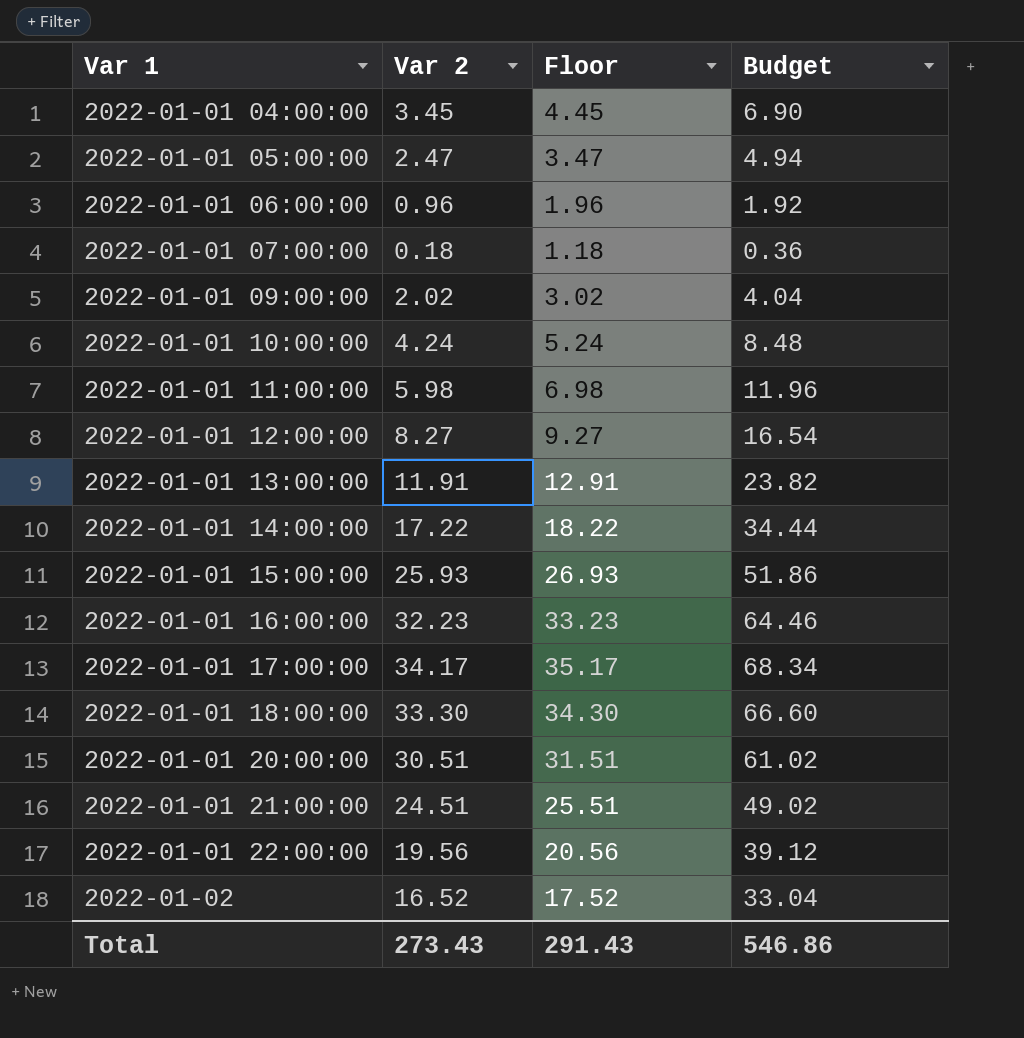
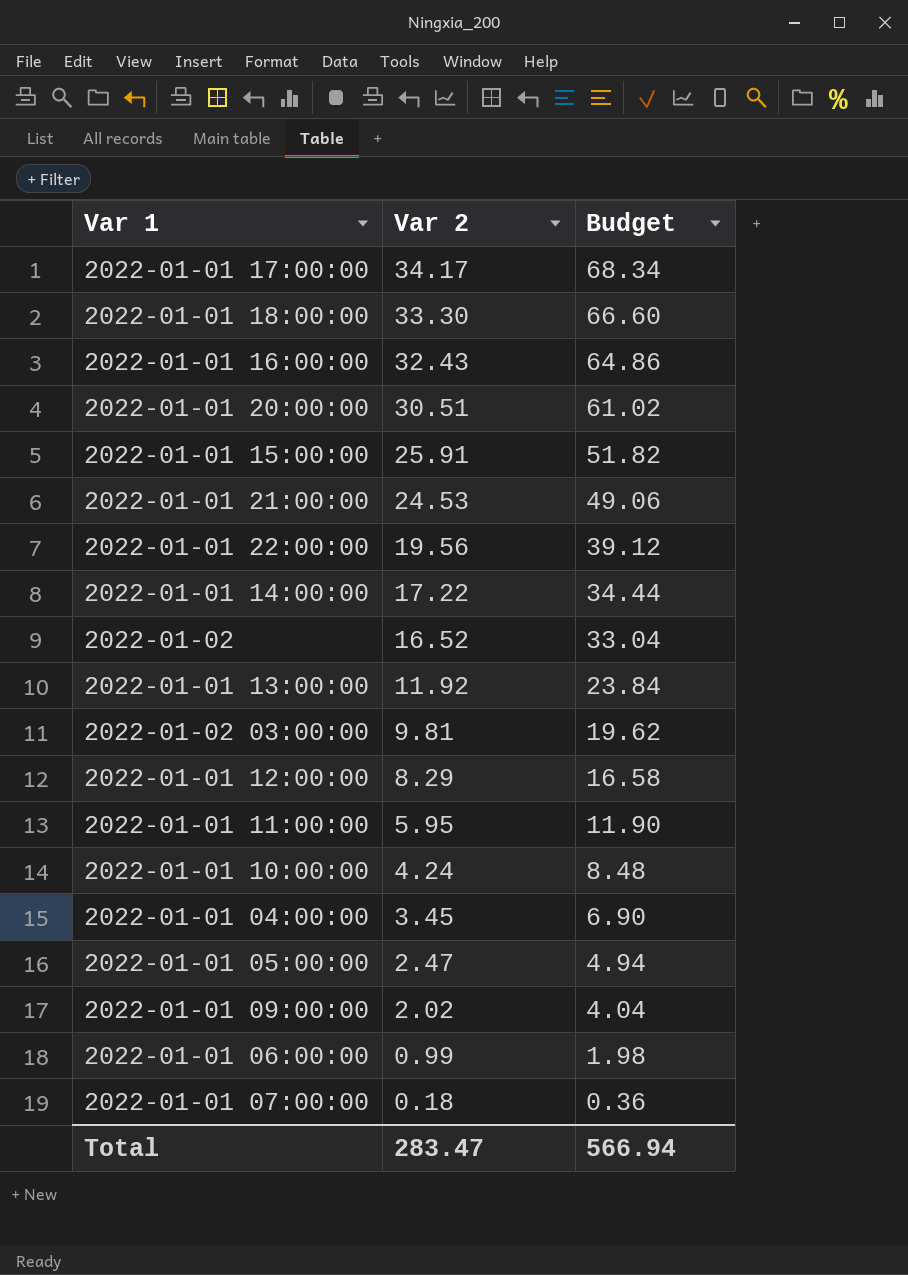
row order: Var 1 ascending -> Var 2 descending
column Floor | formula: [Var 2] + 1 -> none
2022-01-01 16:00:00 | Var 2: 32.23 -> 32.43
2022-01-01 16:00:00 | Budget: 64.46 -> 64.86
2022-01-01 15:00:00 | Var 2: 25.93 -> 25.91
2022-01-01 15:00:00 | Budget: 51.86 -> 51.82
2022-01-01 21:00:00 | Var 2: 24.51 -> 24.53
2022-01-01 21:00:00 | Budget: 49.02 -> 49.06
2022-01-01 13:00:00 | Var 2: 11.91 -> 11.92
2022-01-01 13:00:00 | Budget: 23.82 -> 23.84
row 2022-01-02 03:00:00: none -> 9.81 | 19.62
2022-01-01 12:00:00 | Var 2: 8.27 -> 8.29
2022-01-01 12:00:00 | Budget: 16.54 -> 16.58
2022-01-01 11:00:00 | Var 2: 5.98 -> 5.95
2022-01-01 11:00:00 | Budget: 11.96 -> 11.90
2022-01-01 06:00:00 | Var 2: 0.96 -> 0.99
2022-01-01 06:00:00 | Budget: 1.92 -> 1.98
Total | Var 2: 273.43 -> 283.47
Total | Budget: 546.86 -> 566.94

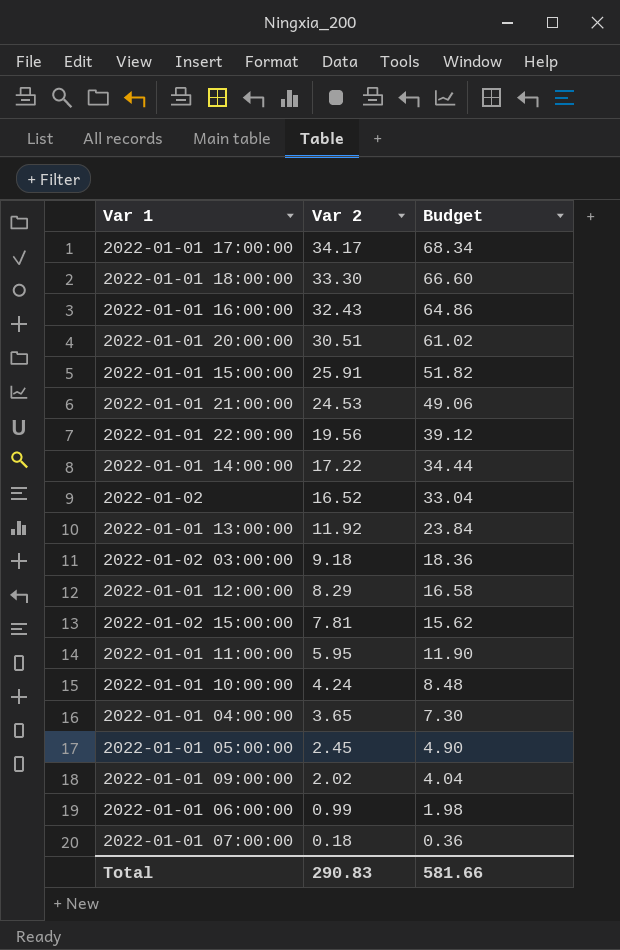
2022-01-02 03:00:00 | Var 2: 9.81 -> 9.18
2022-01-02 03:00:00 | Budget: 19.62 -> 18.36
row 2022-01-02 15:00:00: none -> 7.81 | 15.62
2022-01-01 04:00:00 | Var 2: 3.45 -> 3.65
2022-01-01 04:00:00 | Budget: 6.90 -> 7.30
2022-01-01 05:00:00 | Var 2: 2.47 -> 2.45
2022-01-01 05:00:00 | Budget: 4.94 -> 4.90
Total | Var 2: 283.47 -> 290.83
Total | Budget: 566.94 -> 581.66

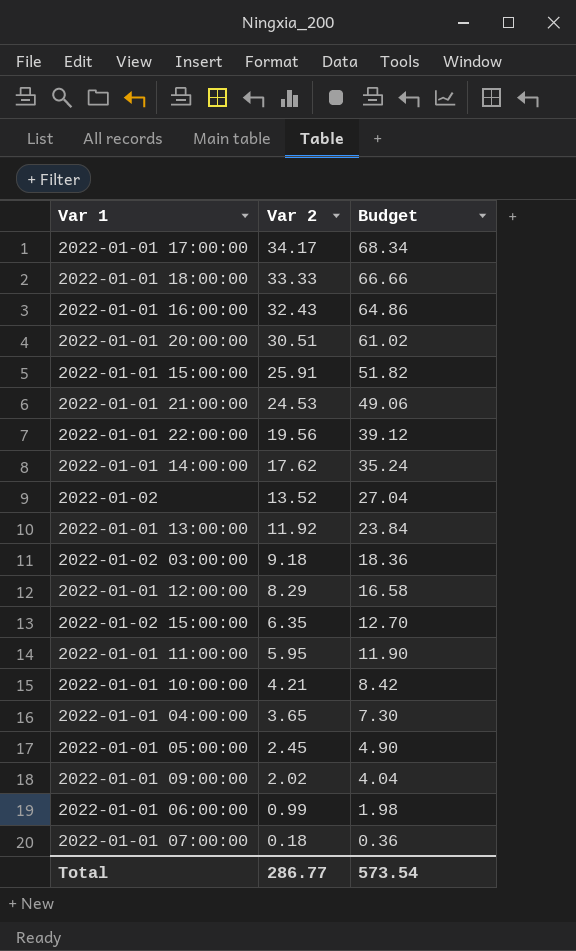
2022-01-01 18:00:00 | Var 2: 33.30 -> 33.33
2022-01-01 18:00:00 | Budget: 66.60 -> 66.66
2022-01-01 14:00:00 | Var 2: 17.22 -> 17.62
2022-01-01 14:00:00 | Budget: 34.44 -> 35.24
2022-01-02 | Var 2: 16.52 -> 13.52
2022-01-02 | Budget: 33.04 -> 27.04
2022-01-02 15:00:00 | Var 2: 7.81 -> 6.35
2022-01-02 15:00:00 | Budget: 15.62 -> 12.70
2022-01-01 10:00:00 | Var 2: 4.24 -> 4.21
2022-01-01 10:00:00 | Budget: 8.48 -> 8.42
Total | Var 2: 290.83 -> 286.77
Total | Budget: 581.66 -> 573.54

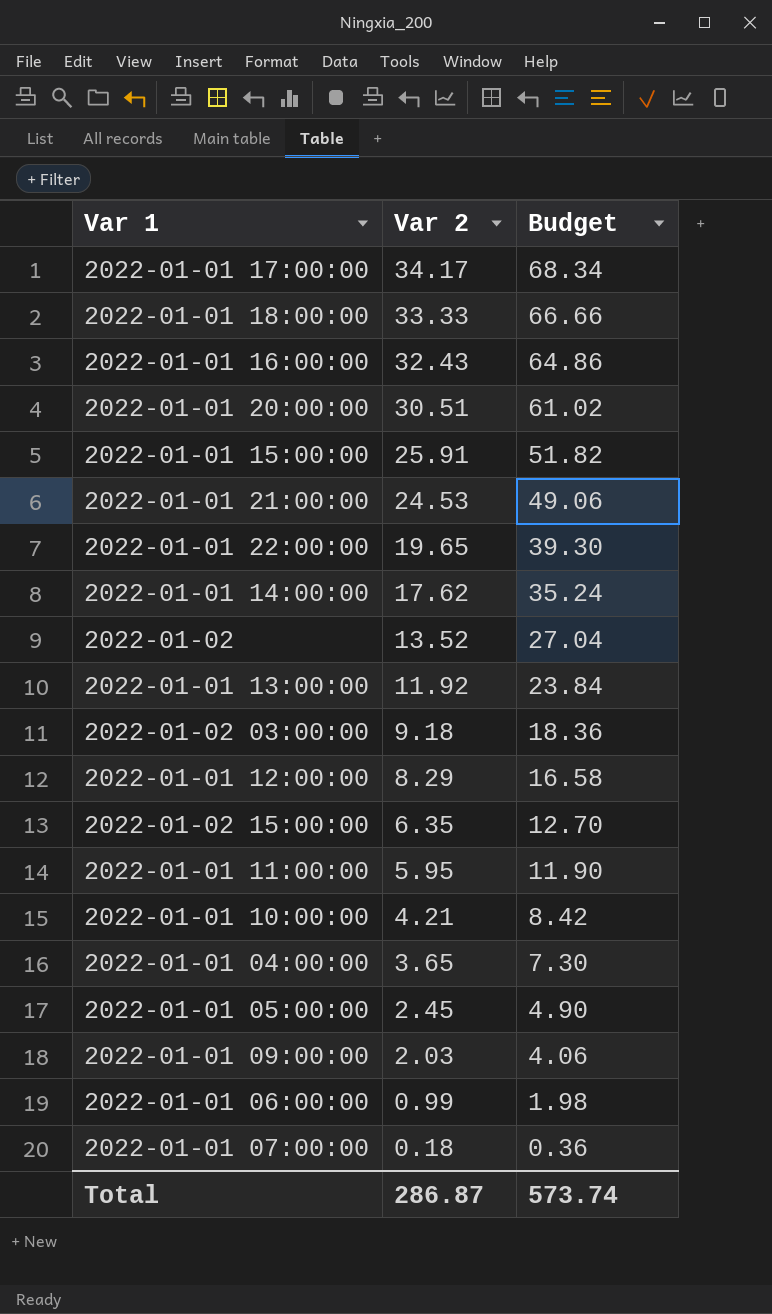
2022-01-01 22:00:00 | Var 2: 19.56 -> 19.65
2022-01-01 22:00:00 | Budget: 39.12 -> 39.30
2022-01-01 09:00:00 | Var 2: 2.02 -> 2.03
2022-01-01 09:00:00 | Budget: 4.04 -> 4.06
Total | Var 2: 286.77 -> 286.87
Total | Budget: 573.54 -> 573.74

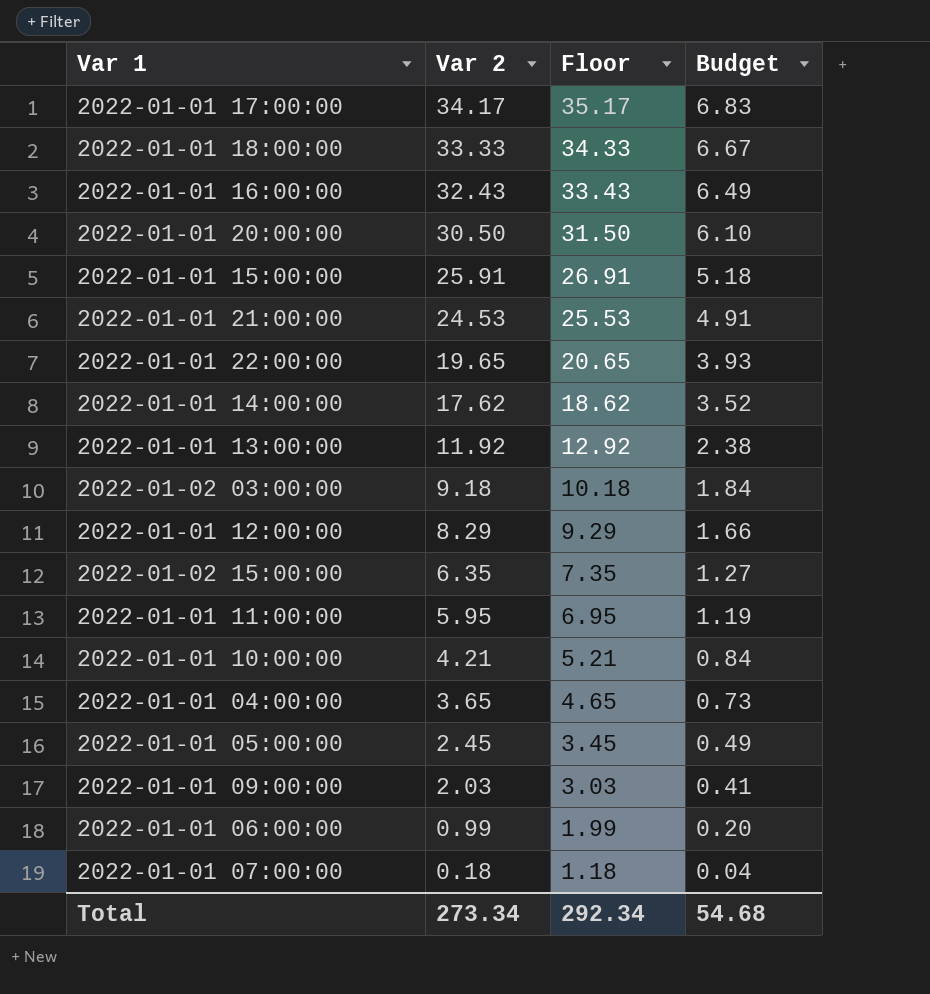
column Floor | formula: none -> [Var 2] + 1
column Budget | formula: [Var 2] * 2 -> [Var 2] * 0.2
row 2022-01-02: 13.52 | 27.04 -> none
2022-01-01 20:00:00 | Var 2: 30.51 -> 30.50
Total | Var 2: 286.87 -> 273.34
Total | Budget: 573.74 -> 54.68

